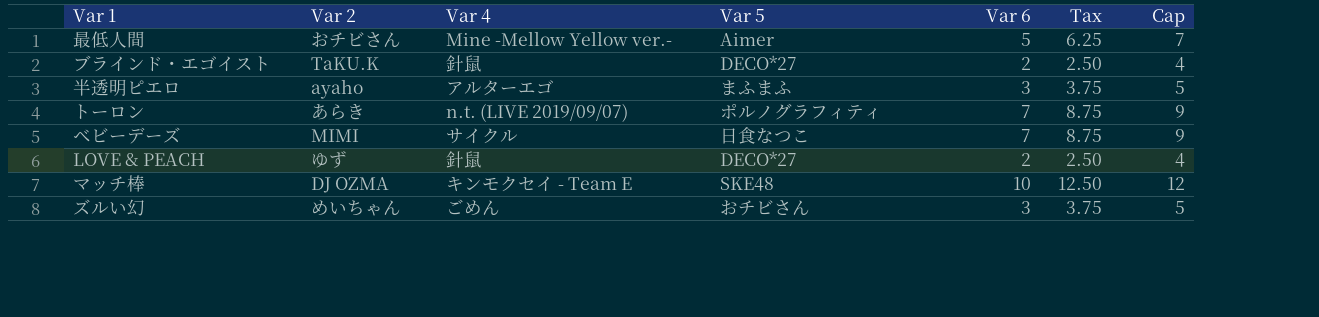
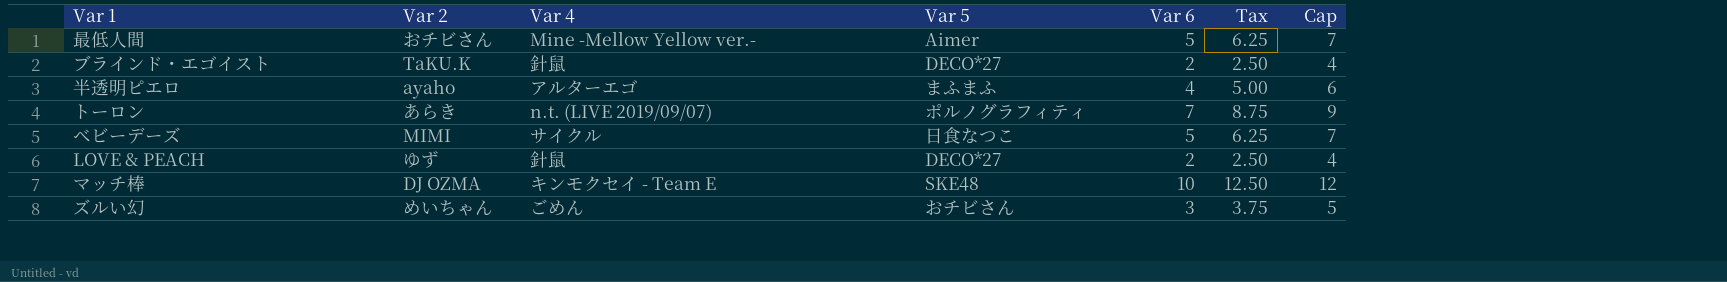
半透明ピエロ | Var 6: 3 -> 4
半透明ピエロ | Tax: 3.75 -> 5.00
半透明ピエロ | Cap: 5 -> 6
ベビーデーズ | Var 6: 7 -> 5
ベビーデーズ | Tax: 8.75 -> 6.25
ベビーデーズ | Cap: 9 -> 7

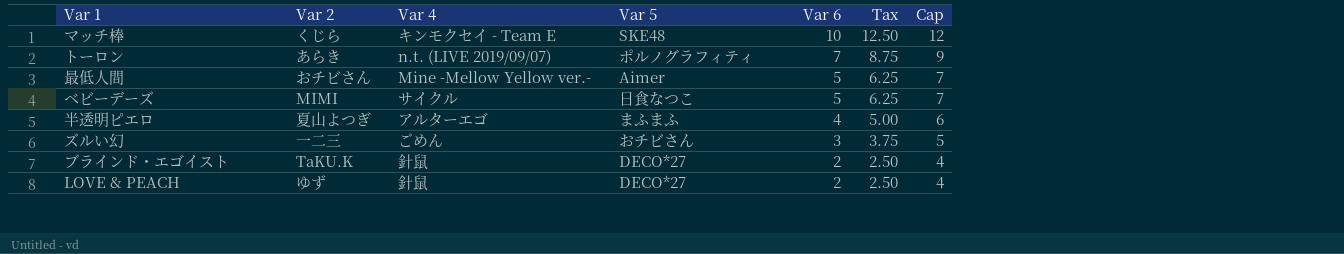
row order: none -> Var 6 descending
マッチ棒 | Var 2: DJ OZMA -> くじら
半透明ピエロ | Var 2: ayaho -> 夏山よつぎ
ズルい幻 | Var 2: めいちゃん -> 一二三

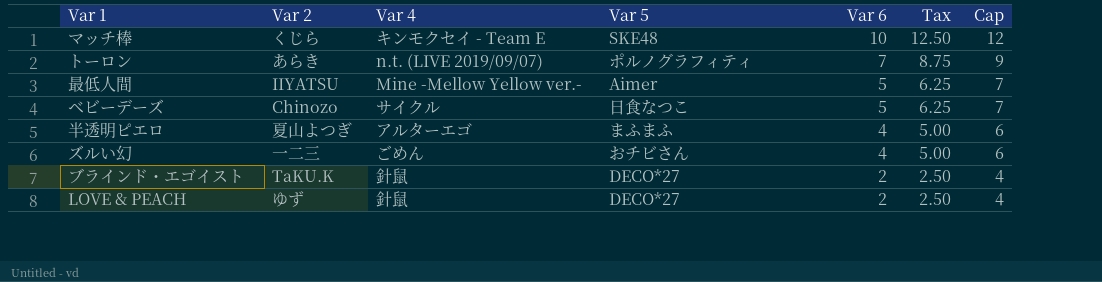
最低人間 | Var 2: おチビさん -> IIYATSU
ベビーデーズ | Var 2: MIMI -> Chinozo
ズルい幻 | Var 6: 3 -> 4
ズルい幻 | Tax: 3.75 -> 5.00
ズルい幻 | Cap: 5 -> 6

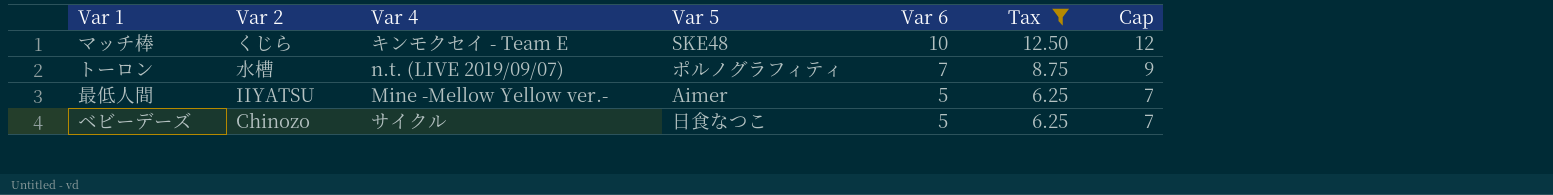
filter: none -> Tax >= 6.25
トーロン | Var 2: あらき -> 水槽

